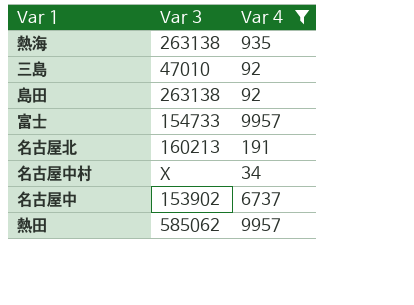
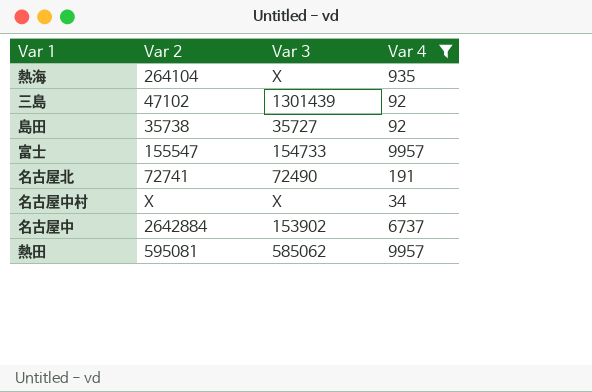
column Var 2 | position: none -> 2
熱海 | Var 3: 263138 -> X
三島 | Var 3: 47010 -> 1301439
島田 | Var 3: 263138 -> 35727
名古屋北 | Var 3: 160213 -> 72490

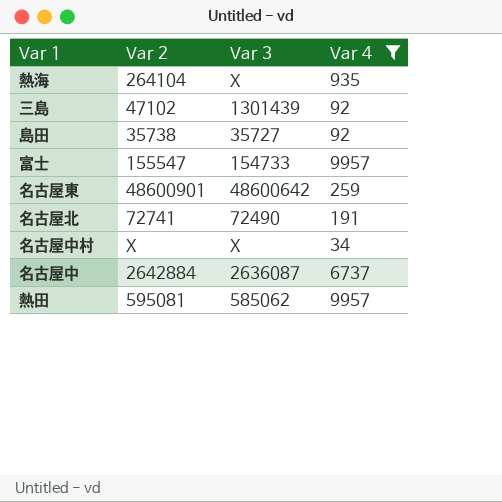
row 名古屋東: none -> 48600901 | 48600642 | 259
名古屋中 | Var 3: 153902 -> 2636087

